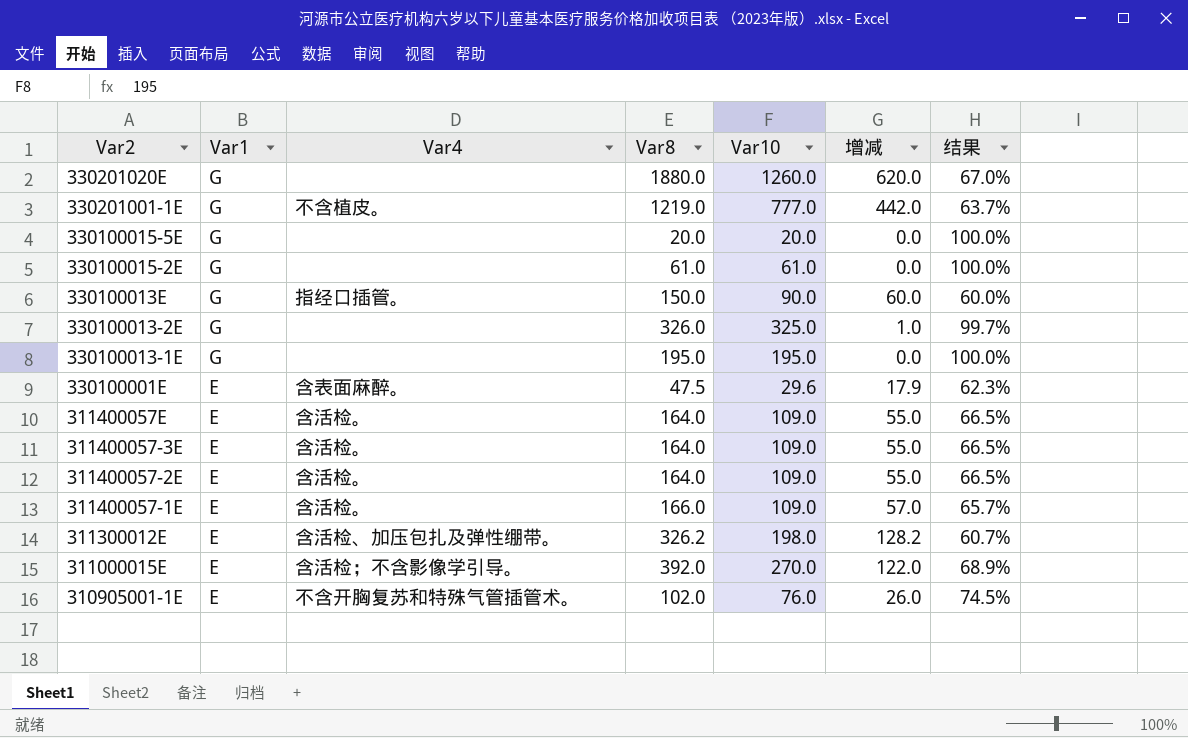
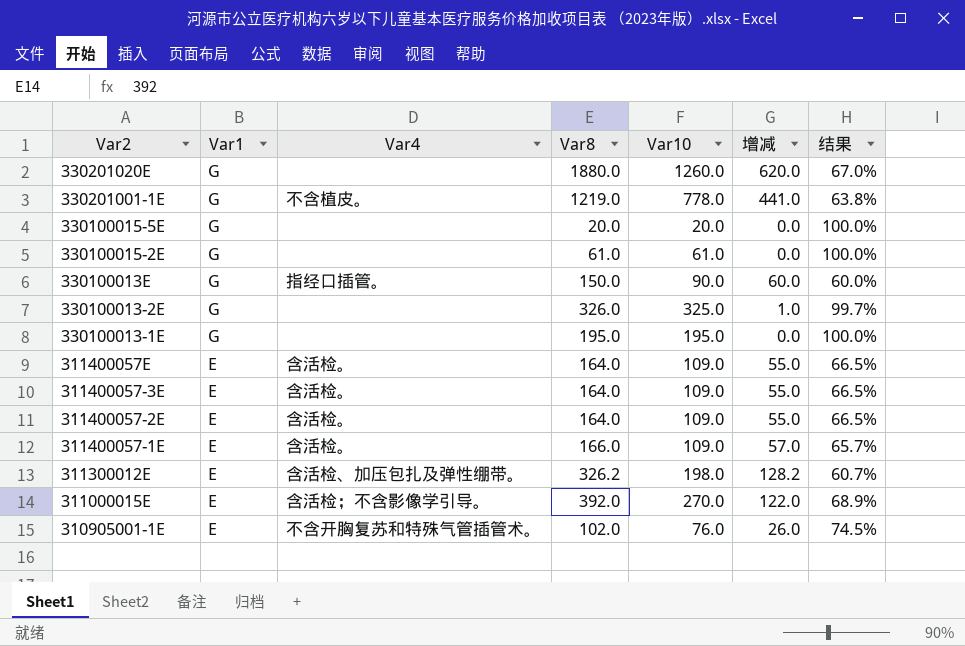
row 330100001E: E | 含表面麻醉。 | 47.5 | 29.6 | 17.9 | 62.3% -> none
330201001-1E | Var10: 777.0 -> 778.0
330201001-1E | 增减: 442.0 -> 441.0
330201001-1E | 结果: 63.7% -> 63.8%

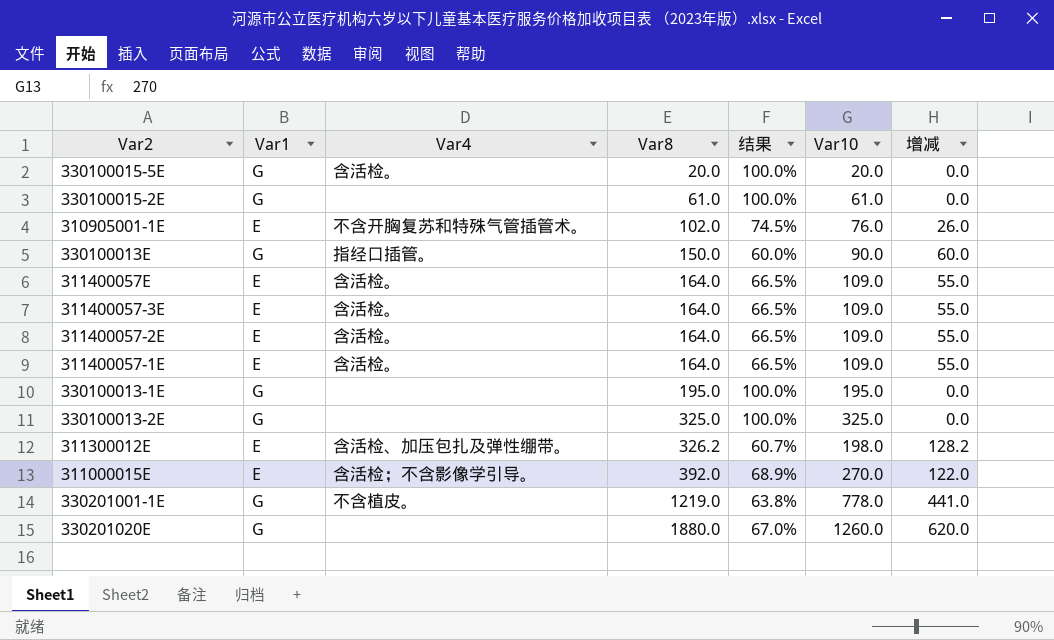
row order: Var2 descending -> Var8 ascending
column 结果 | position: 7 -> 5
330100015-5E | Var4: none -> 含活检。
311400057-1E | Var8: 166.0 -> 164.0
311400057-1E | 结果: 65.7% -> 66.5%
311400057-1E | 增减: 57.0 -> 55.0
330100013-2E | Var8: 326.0 -> 325.0
330100013-2E | 结果: 99.7% -> 100.0%
330100013-2E | 增减: 1.0 -> 0.0

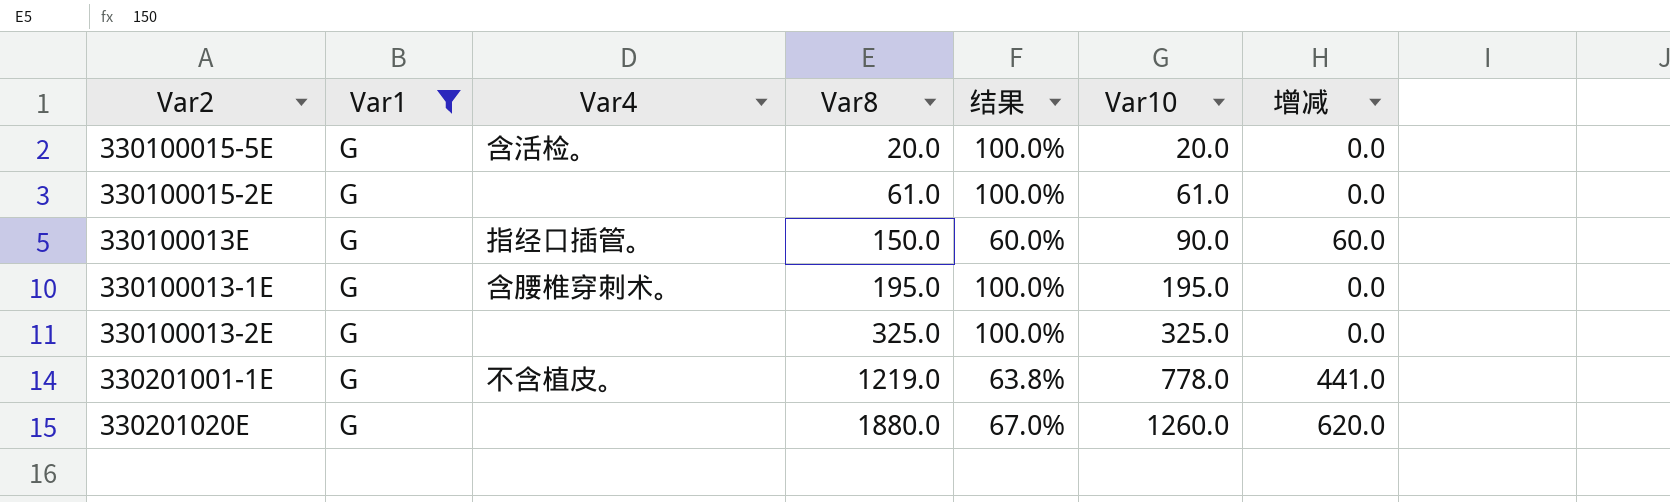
filter: none -> Var1 = G
330100013-1E | Var4: none -> 含腰椎穿刺术。

